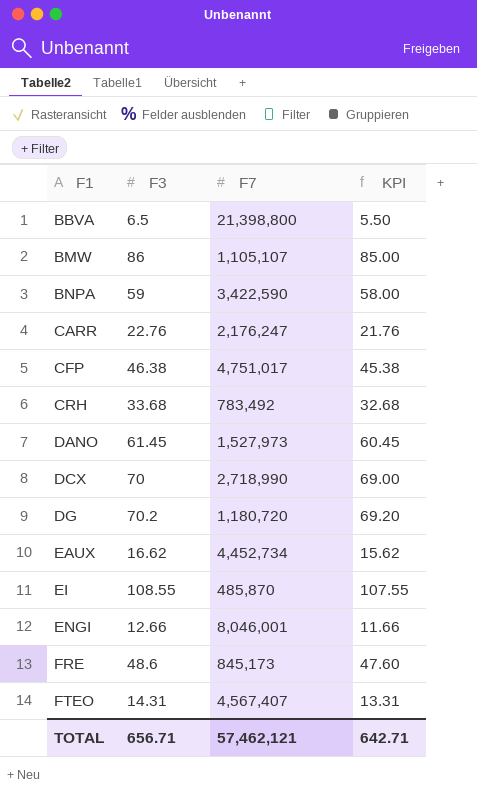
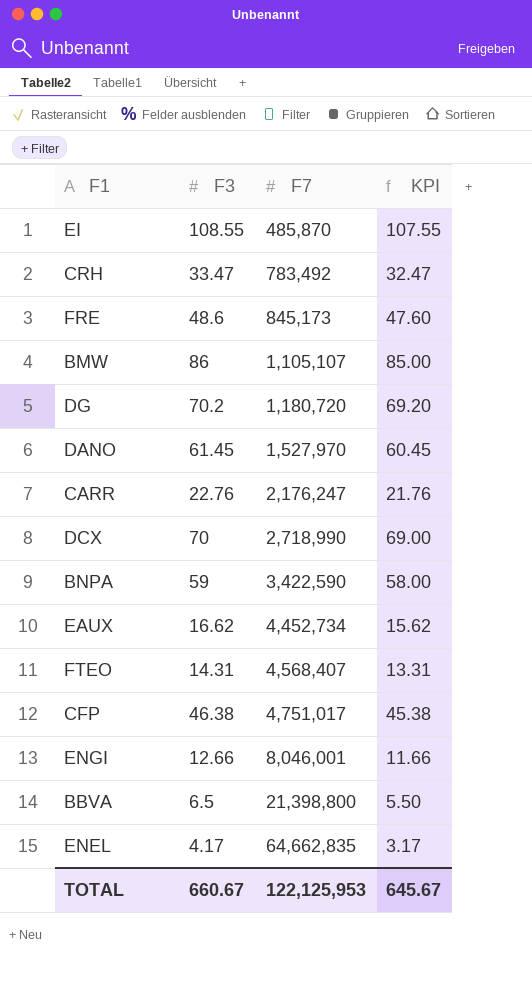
row order: F1 ascending -> F7 ascending
CRH | F3: 33.68 -> 33.47
CRH | KPI: 32.68 -> 32.47
DANO | F7: 1,527,973 -> 1,527,970
FTEO | F7: 4,567,407 -> 4,568,407
row ENEL: none -> 4.17 | 64,662,835 | 3.17
TOTAL | F3: 656.71 -> 660.67
TOTAL | F7: 57,462,121 -> 122,125,953
TOTAL | KPI: 642.71 -> 645.67

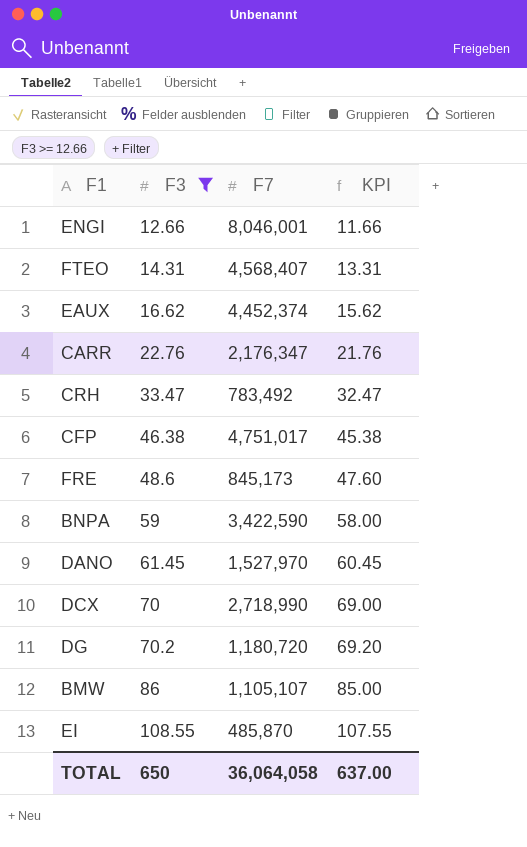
filter: none -> F3 >= 12.66
row order: F7 ascending -> F3 ascending
EAUX | F7: 4,452,734 -> 4,452,374
CARR | F7: 2,176,247 -> 2,176,347
TOTAL | F3: 660.67 -> 650
TOTAL | F7: 122,125,953 -> 36,064,058
TOTAL | KPI: 645.67 -> 637.00

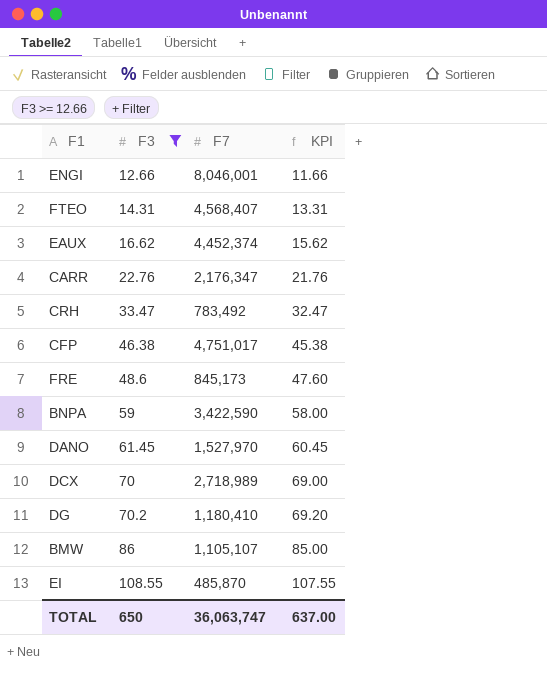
DCX | F7: 2,718,990 -> 2,718,989
DG | F7: 1,180,720 -> 1,180,410
TOTAL | F7: 36,064,058 -> 36,063,747

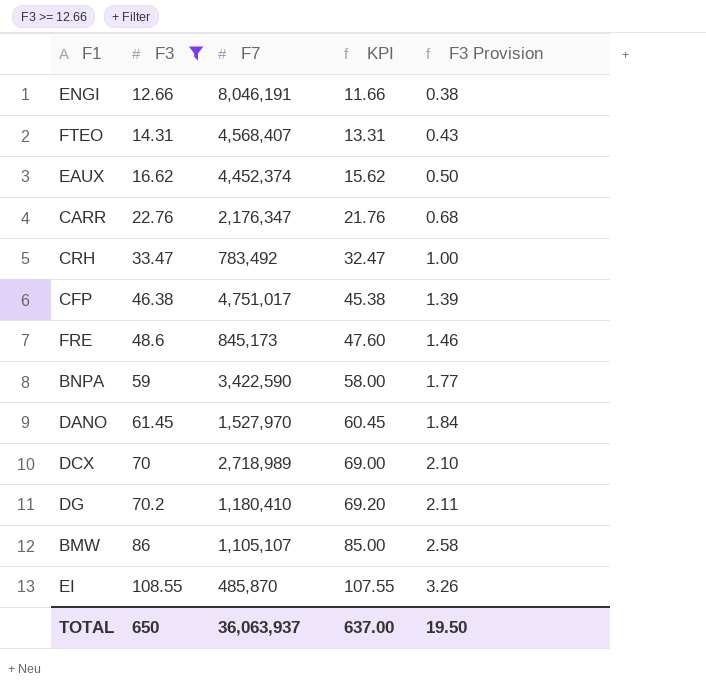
column F3 Provision | formula: none -> [F3] * 0.03
ENGI | F7: 8,046,001 -> 8,046,191
TOTAL | F7: 36,063,747 -> 36,063,937

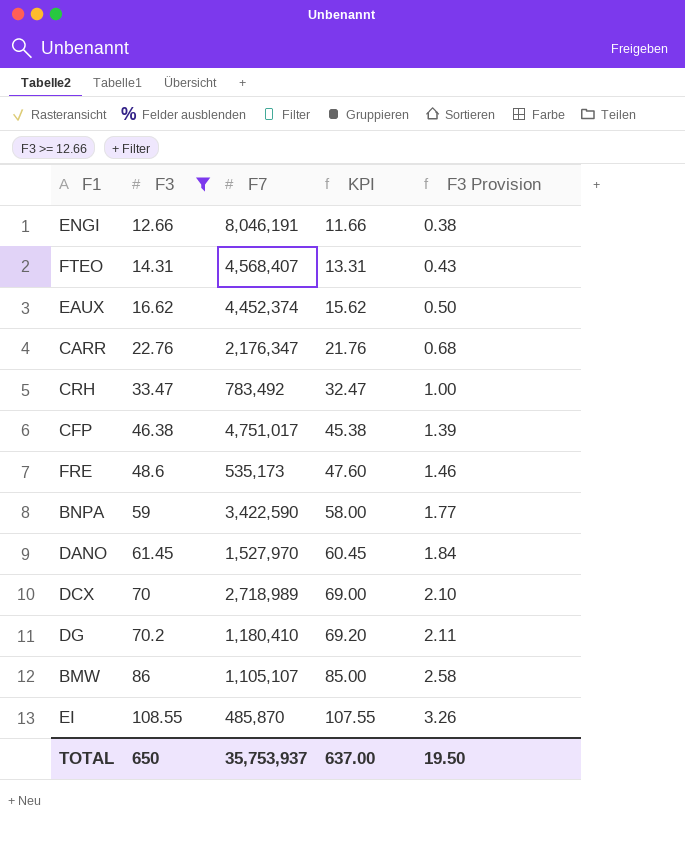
FRE | F7: 845,173 -> 535,173
TOTAL | F7: 36,063,937 -> 35,753,937

